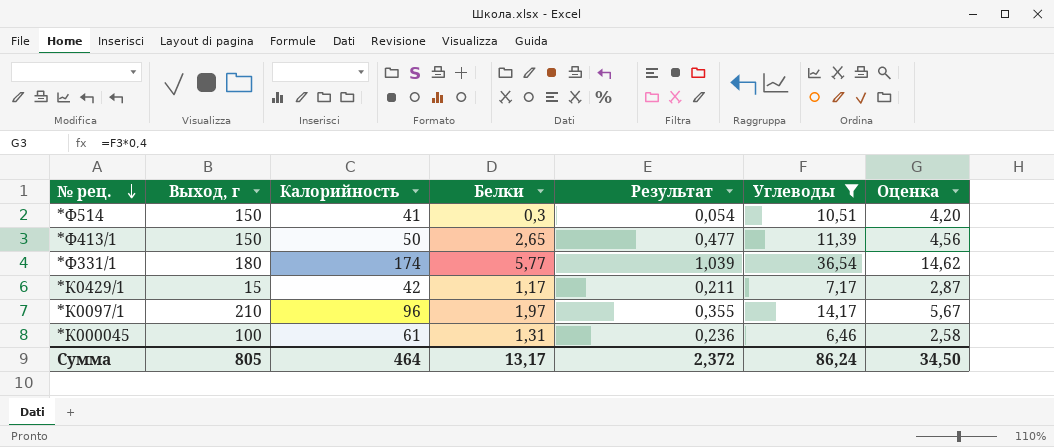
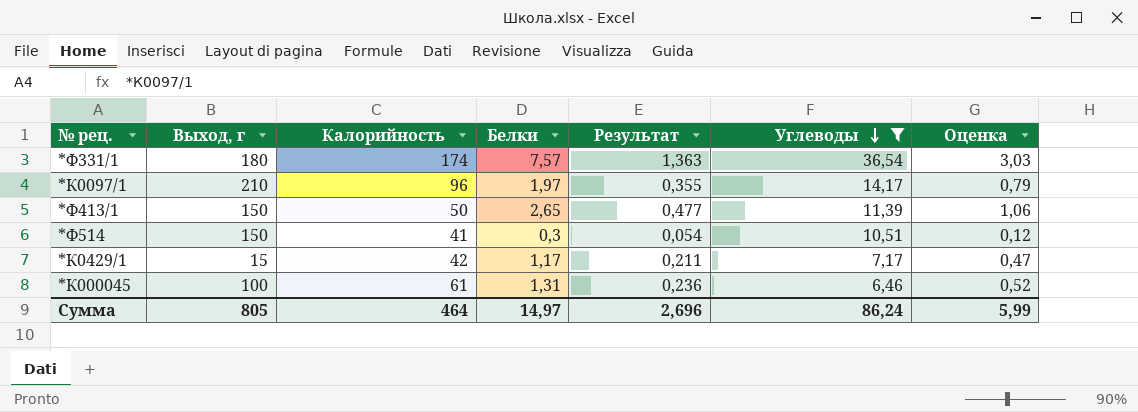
row order: № рец. descending -> Углеводы descending
column Оценка | formula: [Углеводы] * 0,4 -> [Белки] * 0,4
*Ф331/1 | Белки: 5,77 -> 7,57
*Ф331/1 | Результат: 1,039 -> 1,363
Сумма | Белки: 13,17 -> 14,97
Сумма | Результат: 2,372 -> 2,696
Сумма | Оценка: 34,50 -> 5,99

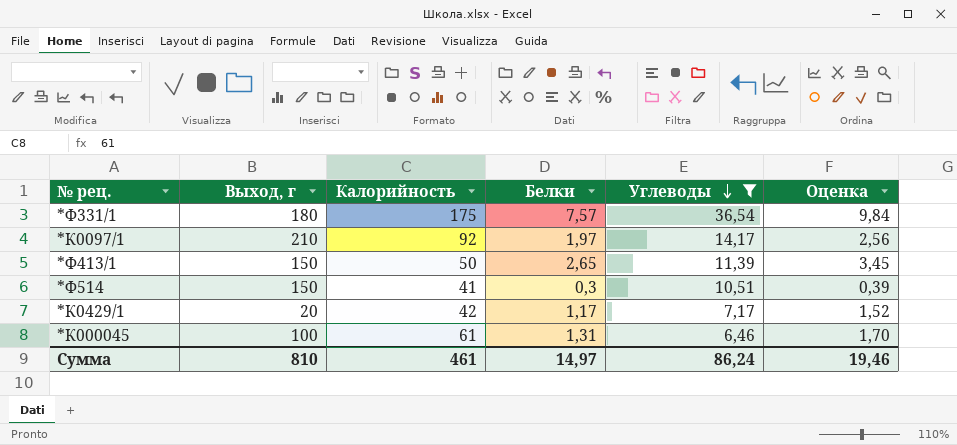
column Результат | formula: [Белки] * 0,18 -> none
column Оценка | formula: [Белки] * 0,4 -> [Белки] * 1,3
*Ф331/1 | Калорийность: 174 -> 175
*К0097/1 | Калорийность: 96 -> 92
*К0429/1 | Выход, г: 15 -> 20
Сумма | Выход, г: 805 -> 810
Сумма | Калорийность: 464 -> 461
Сумма | Оценка: 5,99 -> 19,46

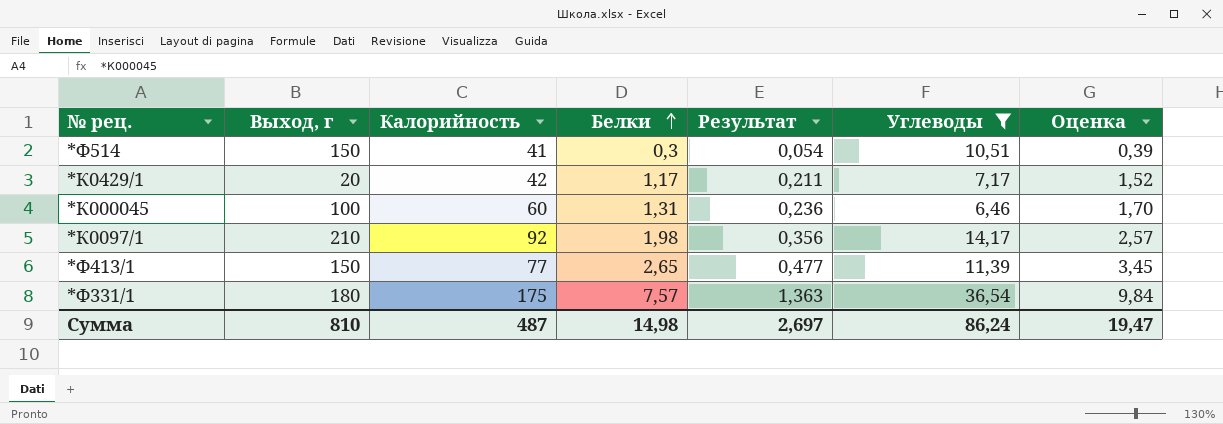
row order: Углеводы descending -> Белки ascending
column Результат | formula: none -> [Белки] * 0,18
*К000045 | Калорийность: 61 -> 60
*К0097/1 | Белки: 1,97 -> 1,98
*К0097/1 | Оценка: 2,56 -> 2,57
*Ф413/1 | Калорийность: 50 -> 77
Сумма | Калорийность: 461 -> 487
Сумма | Белки: 14,97 -> 14,98
Сумма | Оценка: 19,46 -> 19,47

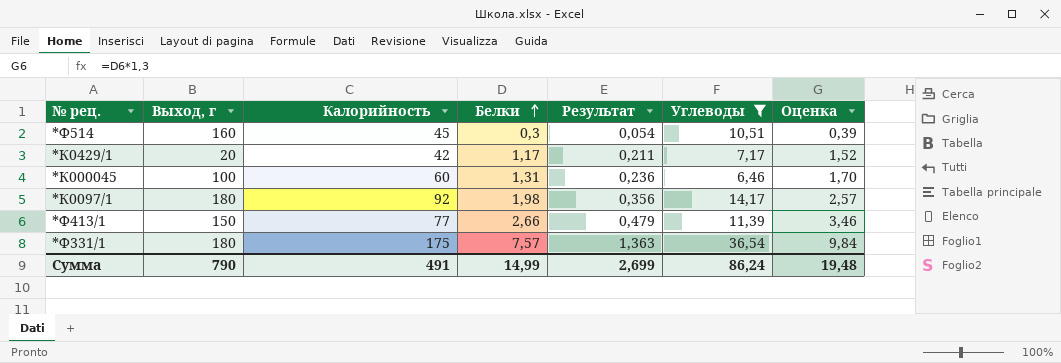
*Ф514 | Выход, г: 150 -> 160
*Ф514 | Калорийность: 41 -> 45
*К0097/1 | Выход, г: 210 -> 180
*Ф413/1 | Белки: 2,65 -> 2,66
*Ф413/1 | Результат: 0,477 -> 0,479
*Ф413/1 | Оценка: 3,45 -> 3,46
Сумма | Выход, г: 810 -> 790
Сумма | Калорийность: 487 -> 491
Сумма | Белки: 14,98 -> 14,99
Сумма | Результат: 2,697 -> 2,699
Сумма | Оценка: 19,47 -> 19,48

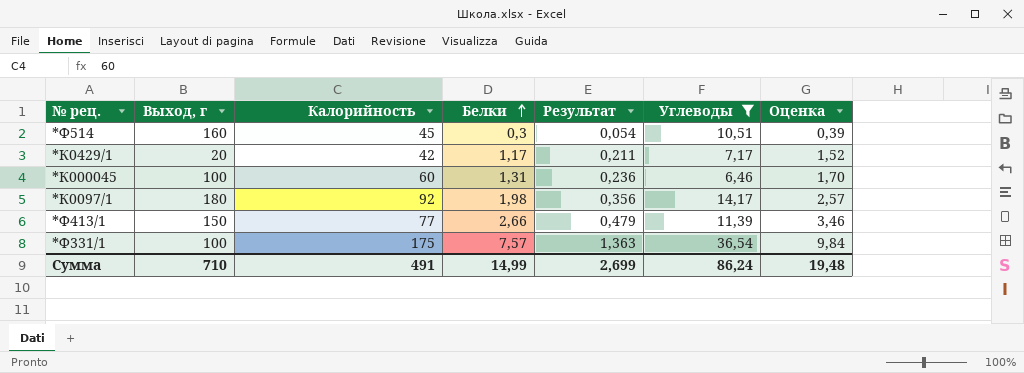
*Ф331/1 | Выход, г: 180 -> 100
Сумма | Выход, г: 790 -> 710

